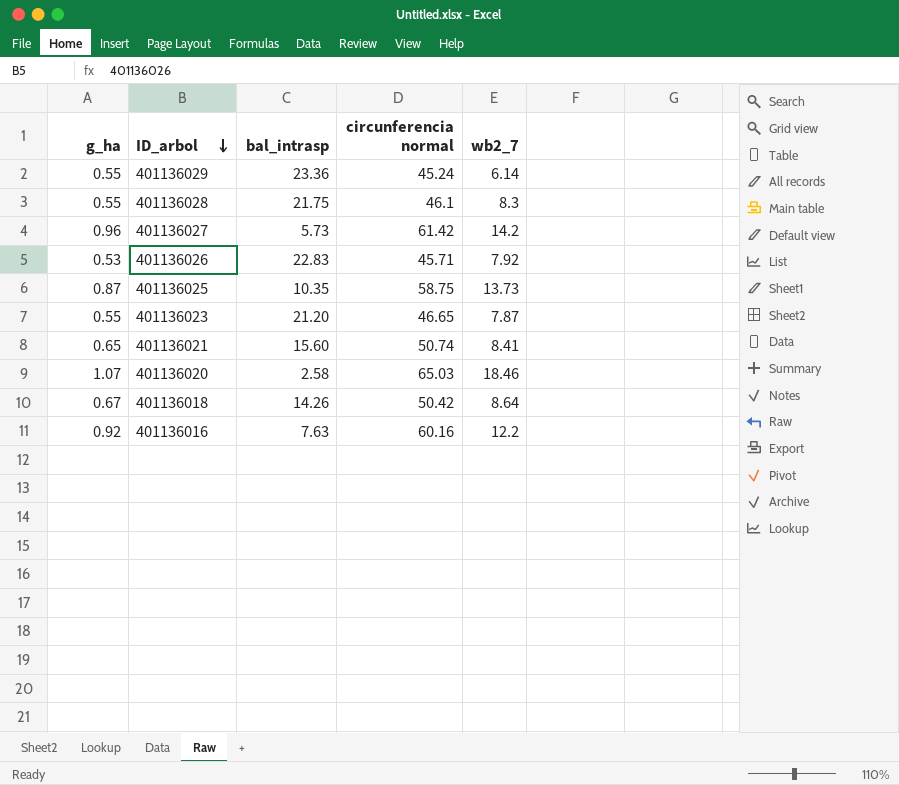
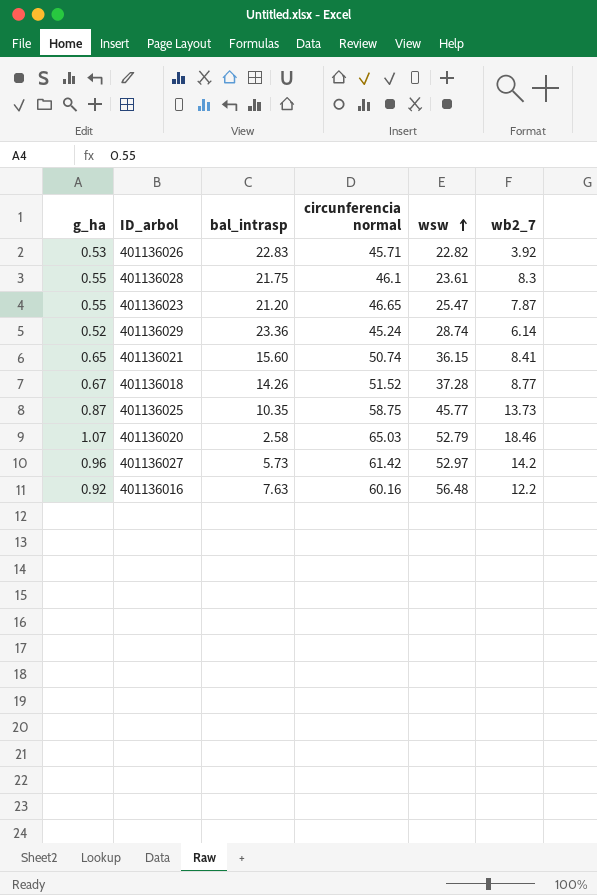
row order: ID_arbol descending -> wsw ascending
column wsw | position: none -> 5
401136026 | wb2_7: 7.92 -> 3.92
401136029 | g_ha: 0.55 -> 0.52
401136018 | circunferencia normal: 50.42 -> 51.52
401136018 | wb2_7: 8.64 -> 8.77

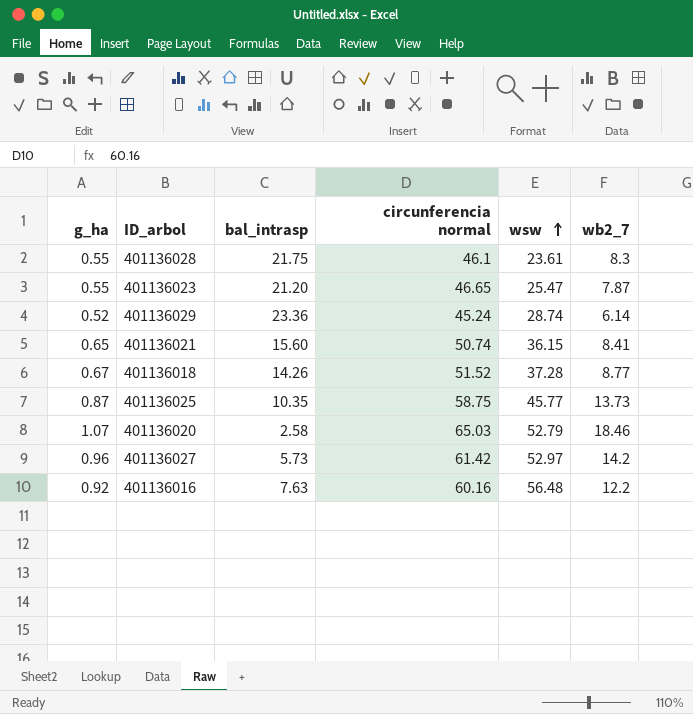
row 401136026: 0.53 | 22.83 | 45.71 | 22.82 | 3.92 -> none

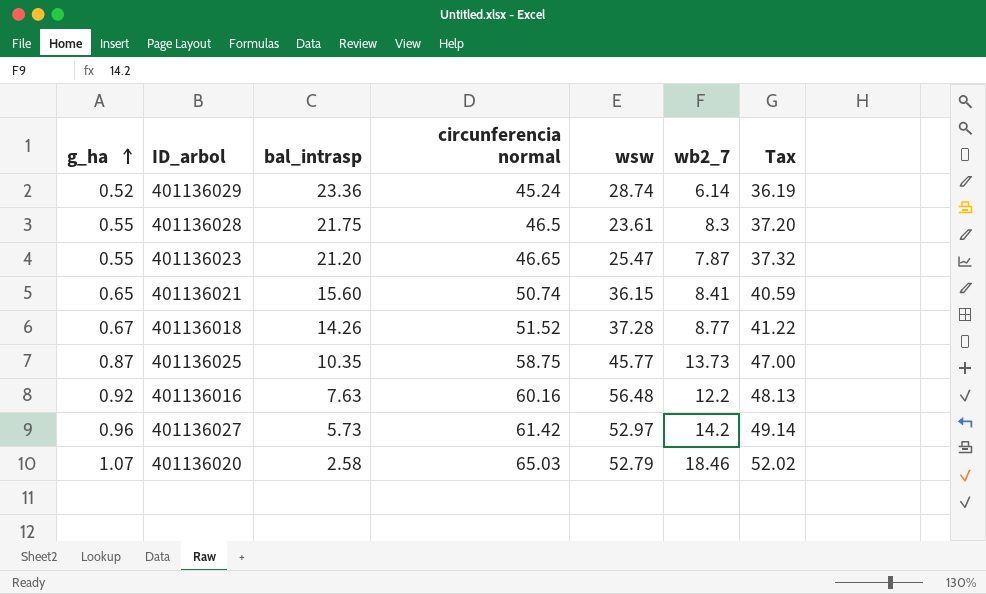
row order: wsw ascending -> g_ha ascending
column Tax | formula: none -> [circunferencia normal] * 0.8
401136028 | circunferencia normal: 46.1 -> 46.5

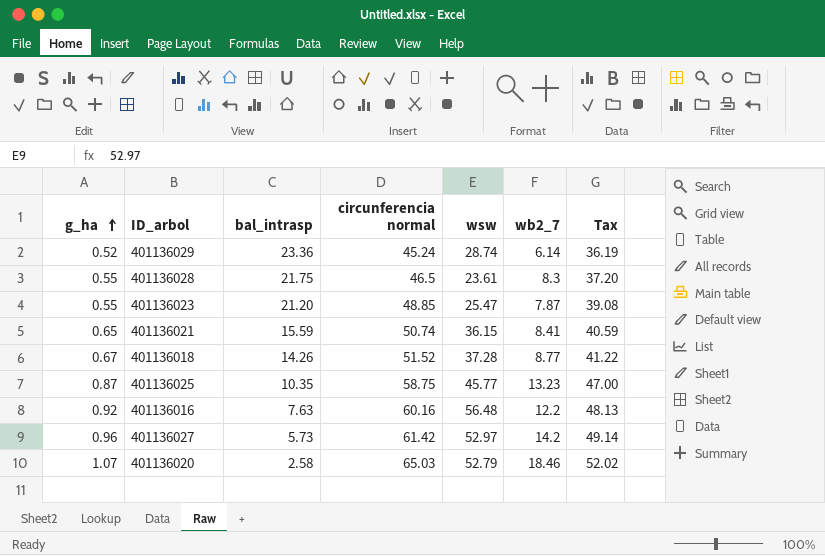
401136023 | circunferencia normal: 46.65 -> 48.85
401136023 | Tax: 37.32 -> 39.08
401136021 | bal_intrasp: 15.60 -> 15.59
401136025 | wb2_7: 13.73 -> 13.23

